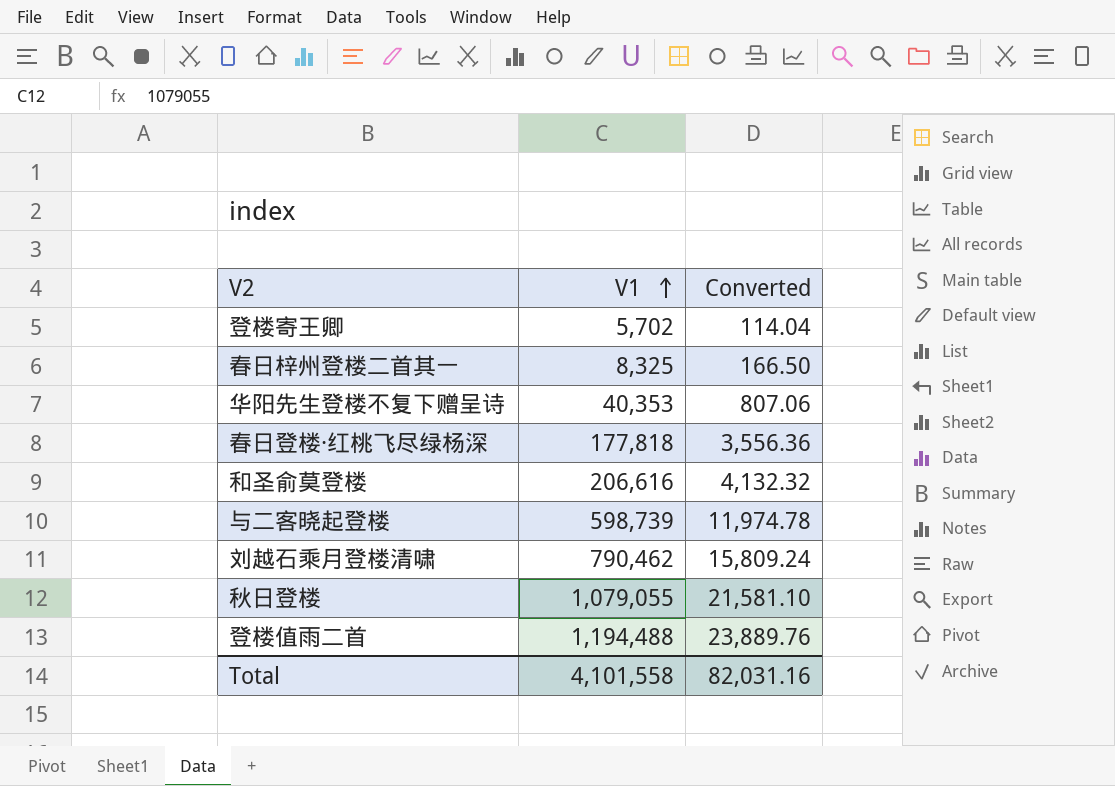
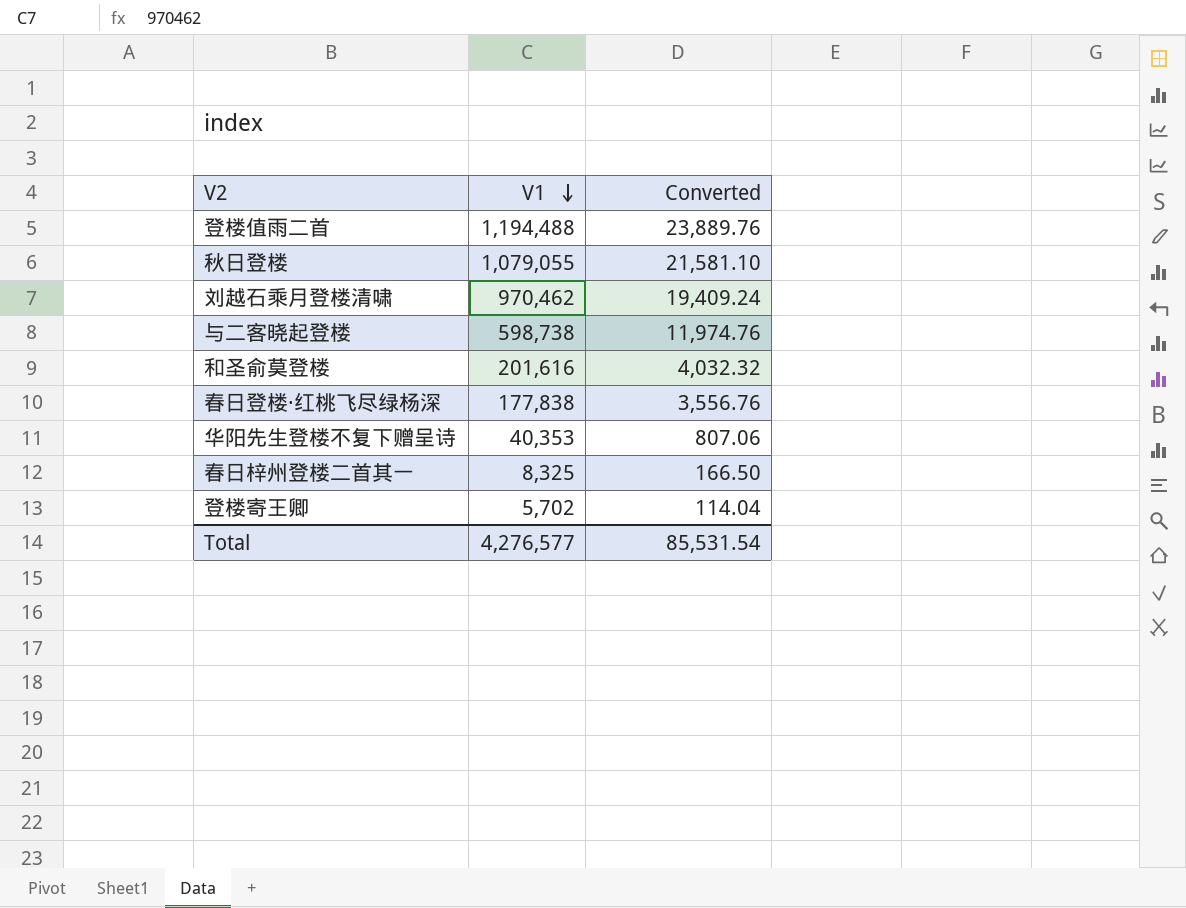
row order: V1 ascending -> V1 descending
刘越石乘月登楼清啸 | V1: 790,462 -> 970,462
刘越石乘月登楼清啸 | Converted: 15,809.24 -> 19,409.24
与二客晓起登楼 | V1: 598,739 -> 598,738
与二客晓起登楼 | Converted: 11,974.78 -> 11,974.76
和圣俞莫登楼 | V1: 206,616 -> 201,616
和圣俞莫登楼 | Converted: 4,132.32 -> 4,032.32
春日登楼·红桃飞尽绿杨深 | V1: 177,818 -> 177,838
春日登楼·红桃飞尽绿杨深 | Converted: 3,556.36 -> 3,556.76
Total | V1: 4,101,558 -> 4,276,577
Total | Converted: 82,031.16 -> 85,531.54

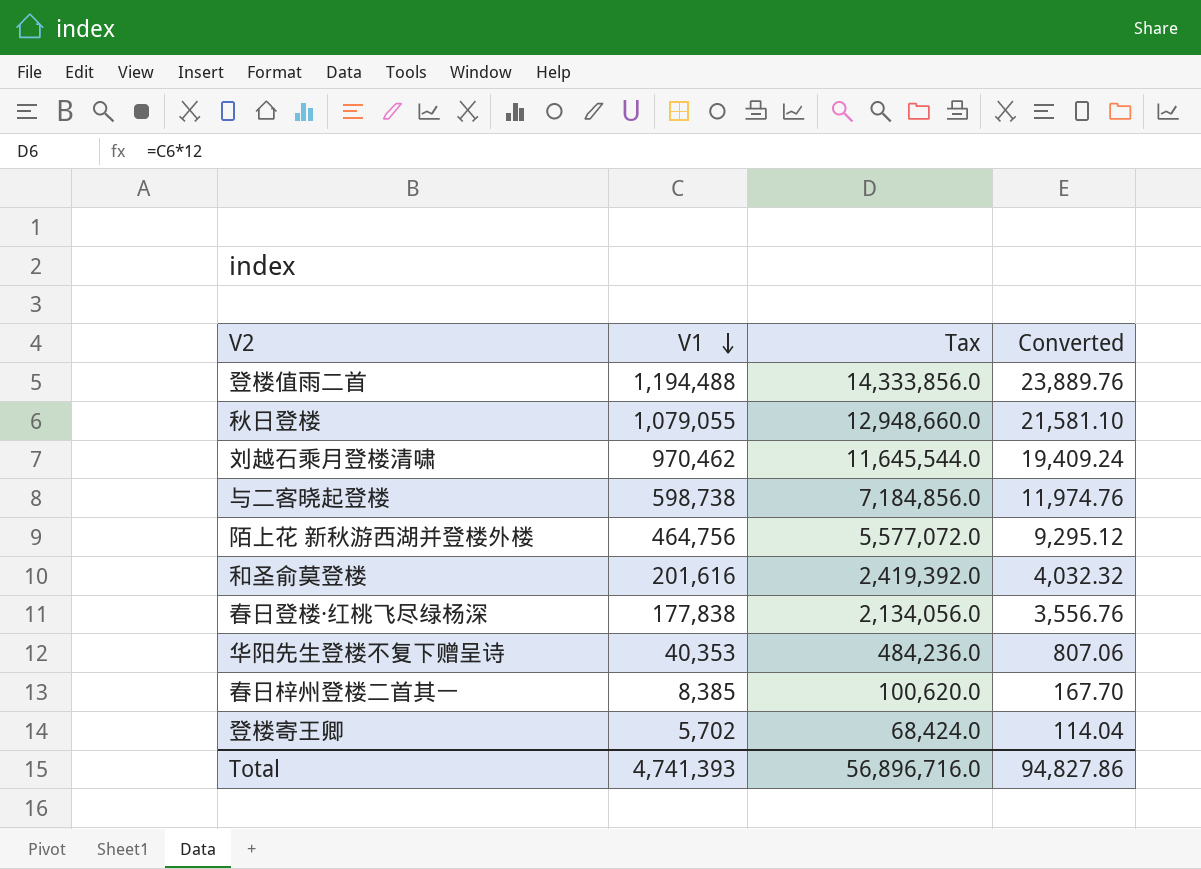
column Tax | formula: none -> [V1] * 12
row 陌上花 新秋游西湖并登楼外楼: none -> 464,756 | 5,577,072.0 | 9,295.12
春日梓州登楼二首其一 | V1: 8,325 -> 8,385
春日梓州登楼二首其一 | Converted: 166.50 -> 167.70
Total | V1: 4,276,577 -> 4,741,393
Total | Converted: 85,531.54 -> 94,827.86

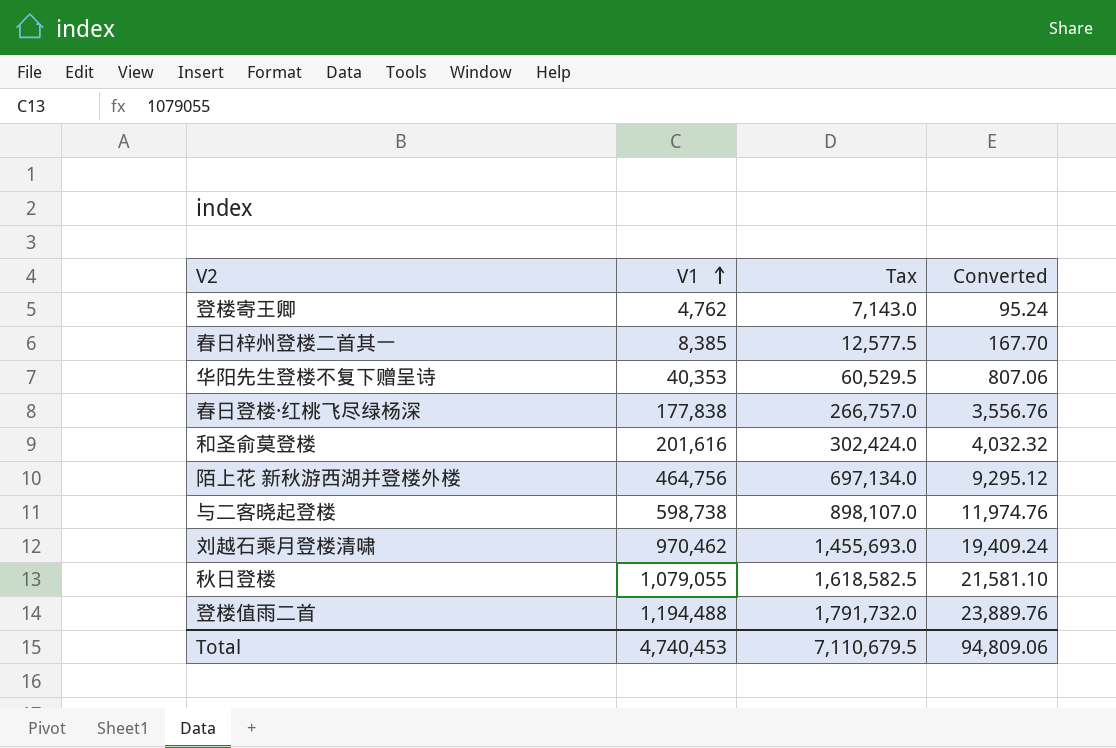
row order: V1 descending -> V1 ascending
column Tax | formula: [V1] * 12 -> [V1] * 1.5
登楼寄王卿 | V1: 5,702 -> 4,762
登楼寄王卿 | Converted: 114.04 -> 95.24
Total | V1: 4,741,393 -> 4,740,453
Total | Tax: 56,896,716.0 -> 7,110,679.5
Total | Converted: 94,827.86 -> 94,809.06

